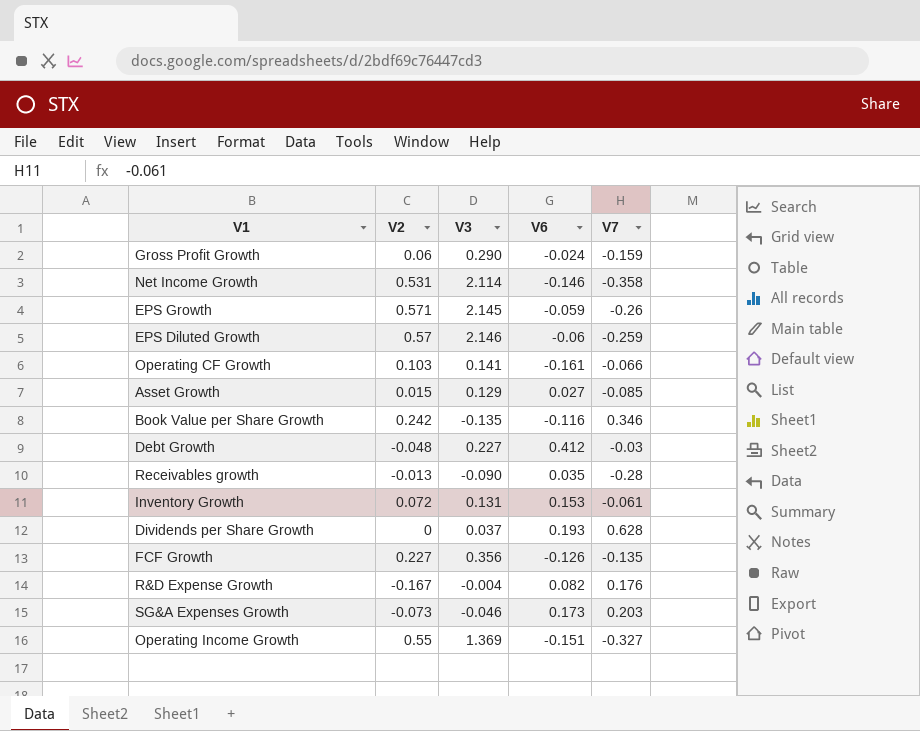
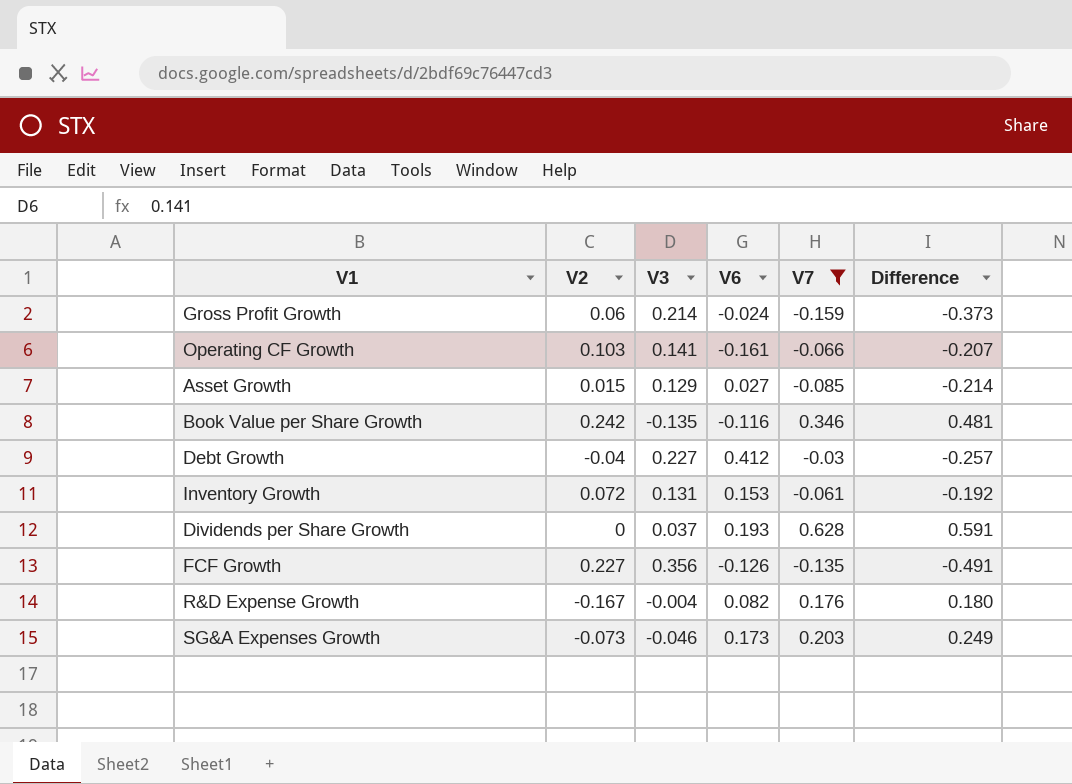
filter: none -> V7 >= -0.159
column Difference | formula: none -> [V7] - [V3]
Gross Profit Growth | V3: 0.290 -> 0.214
Debt Growth | V2: -0.048 -> -0.04

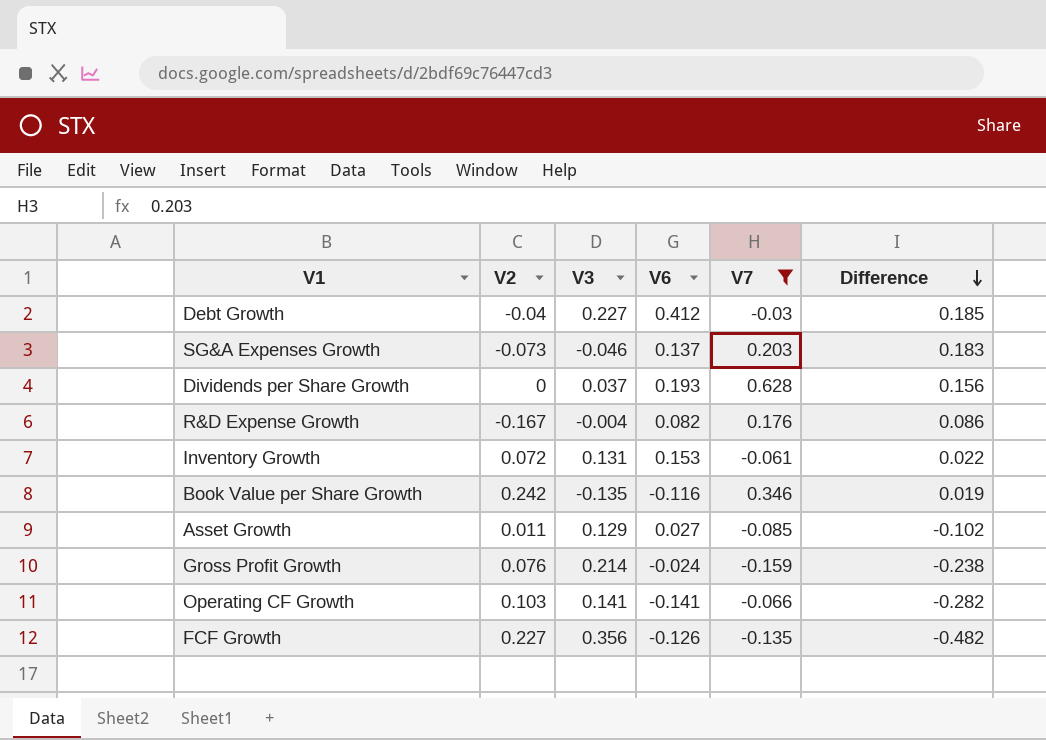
row order: none -> Difference descending
column Difference | formula: [V7] - [V3] -> [V6] - [V3]
SG&A Expenses Growth | V6: 0.173 -> 0.137
Asset Growth | V2: 0.015 -> 0.011
Gross Profit Growth | V2: 0.06 -> 0.076
Operating CF Growth | V6: -0.161 -> -0.141

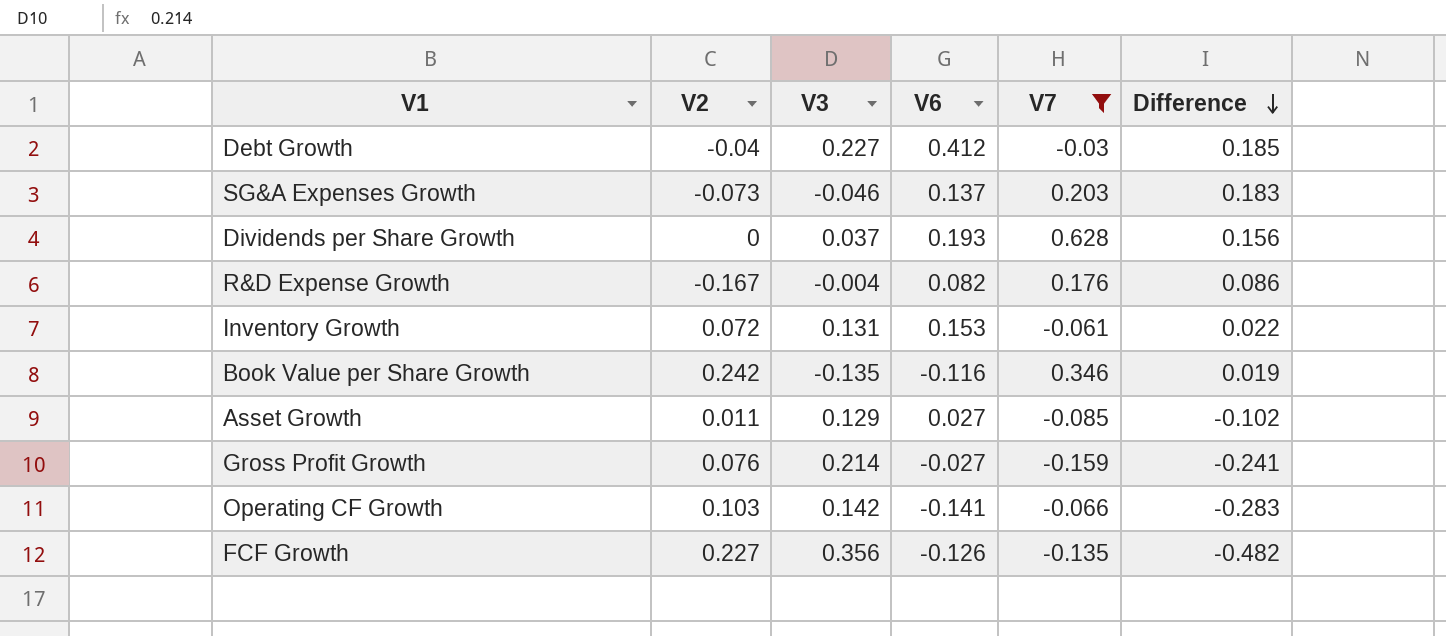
Gross Profit Growth | V6: -0.024 -> -0.027
Gross Profit Growth | Difference: -0.238 -> -0.241
Operating CF Growth | V3: 0.141 -> 0.142
Operating CF Growth | Difference: -0.282 -> -0.283

